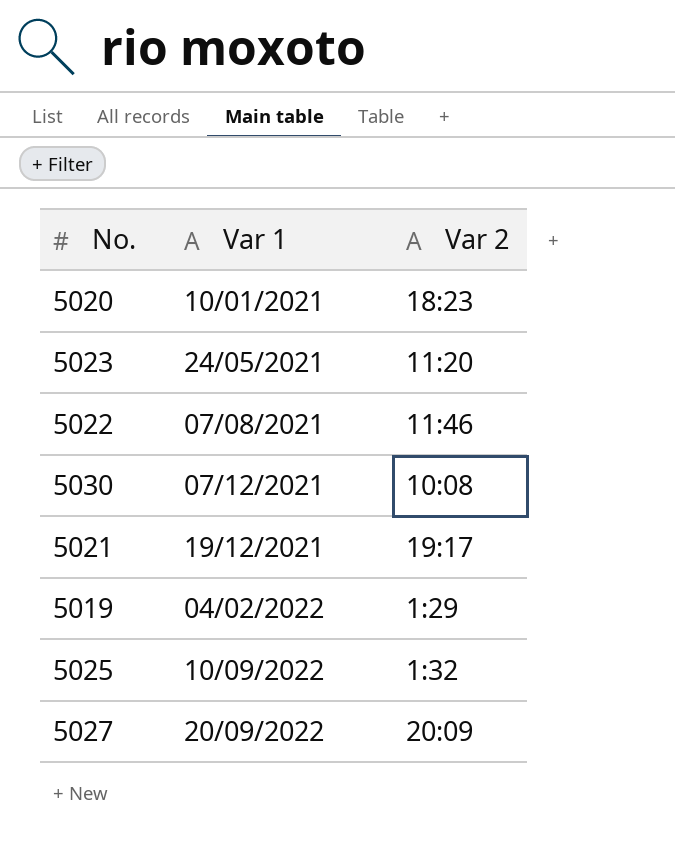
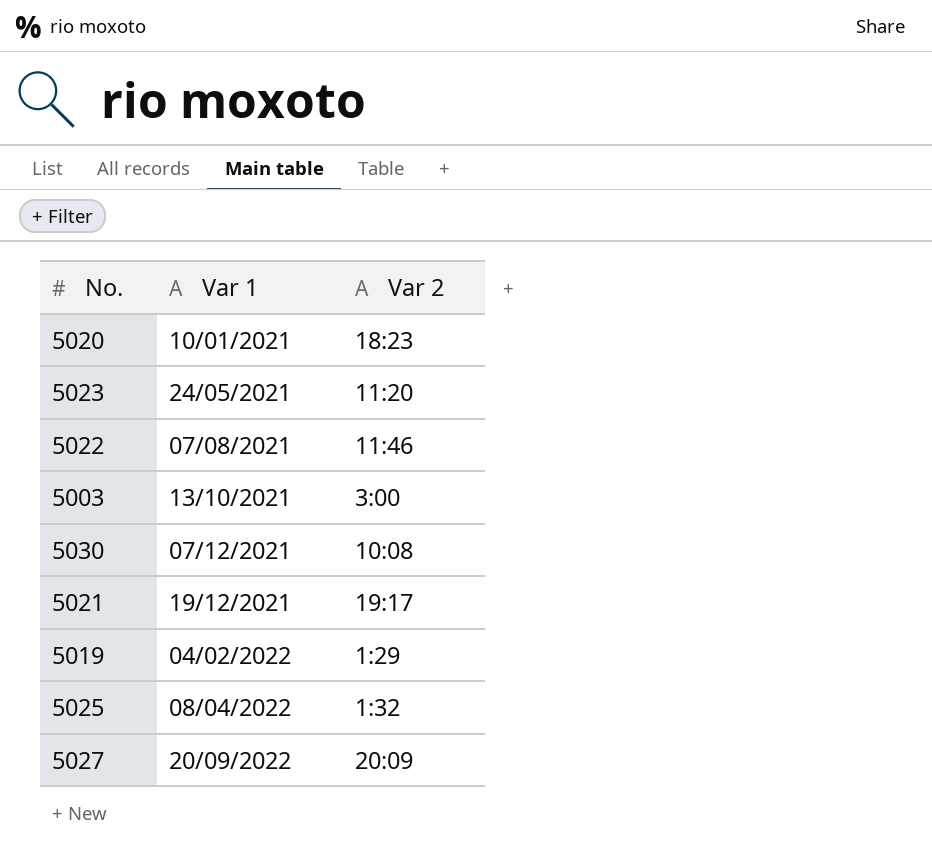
row 5003: none -> 13/10/2021 | 3:00
5025 | Var 1: 10/09/2022 -> 08/04/2022

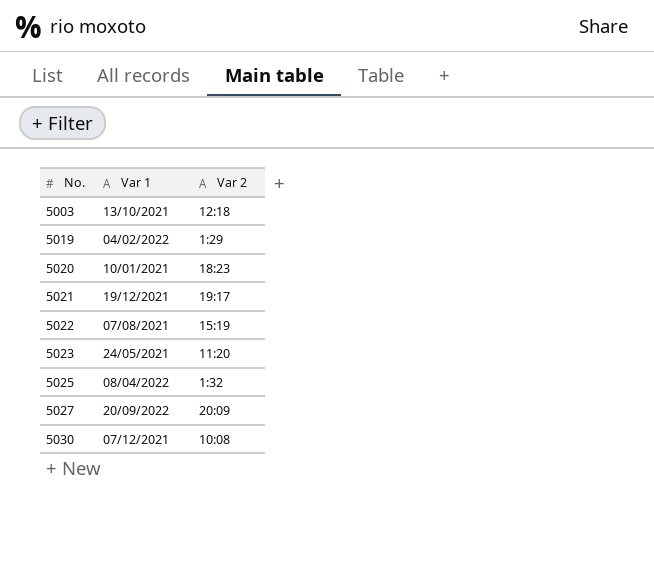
row order: Var 1 ascending -> No. ascending
5003 | Var 2: 3:00 -> 12:18
5022 | Var 2: 11:46 -> 15:19

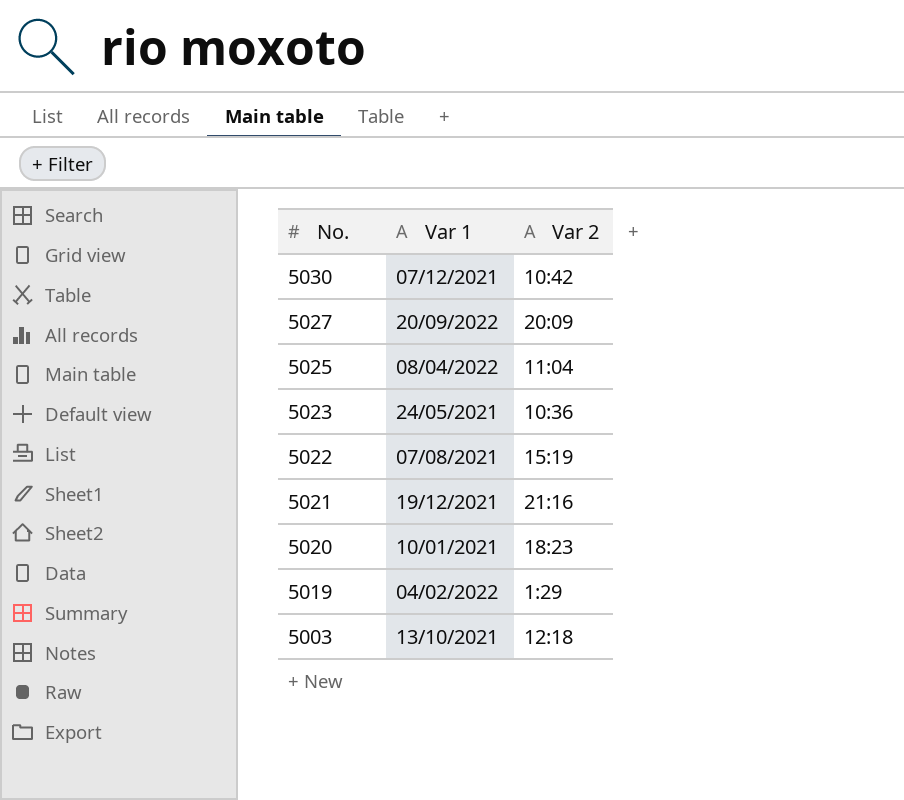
row order: No. ascending -> No. descending
5030 | Var 2: 10:08 -> 10:42
5025 | Var 2: 1:32 -> 11:04
5023 | Var 2: 11:20 -> 10:36
5021 | Var 2: 19:17 -> 21:16

